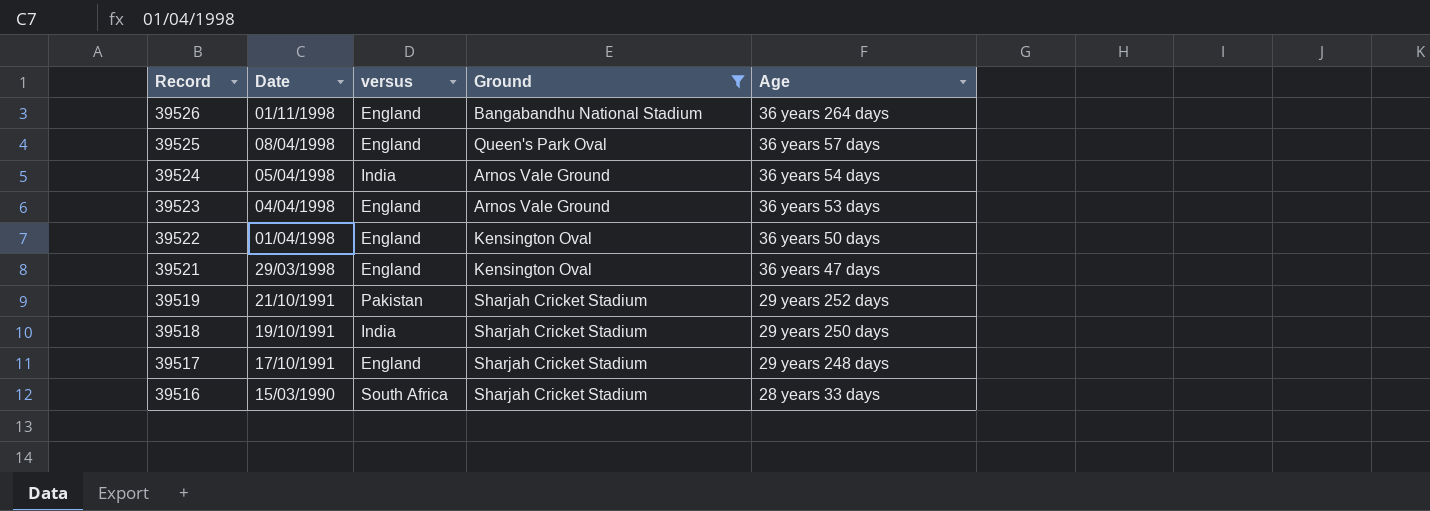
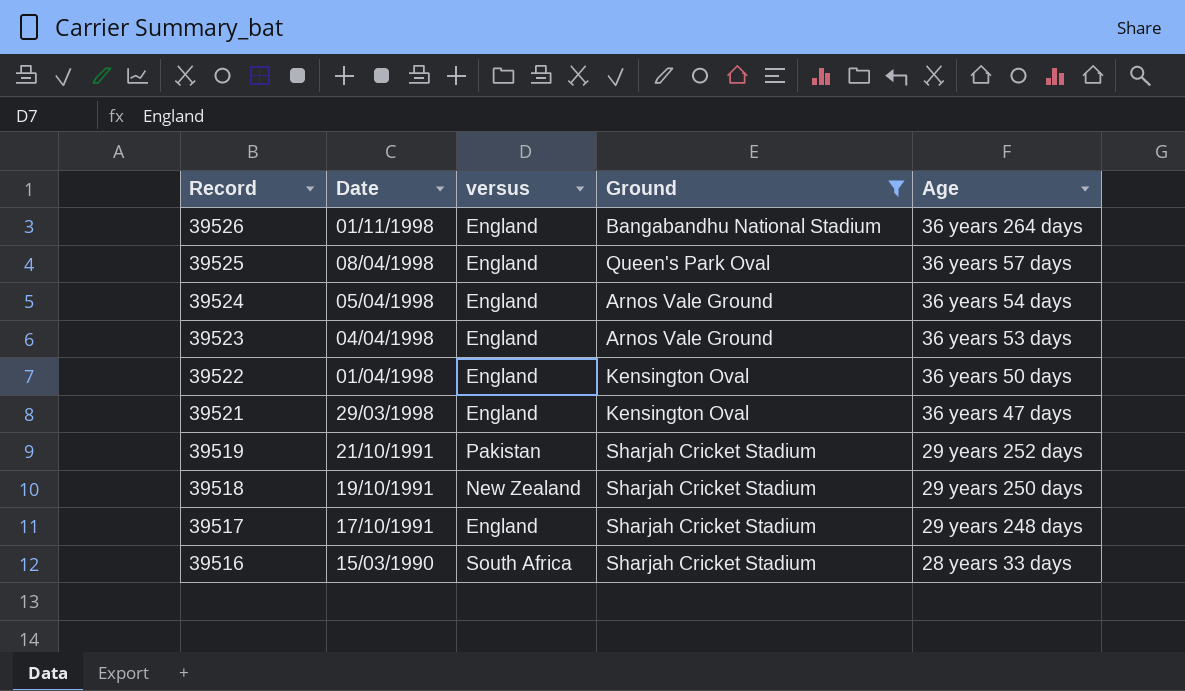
39524 | versus: India -> England
39518 | versus: India -> New Zealand

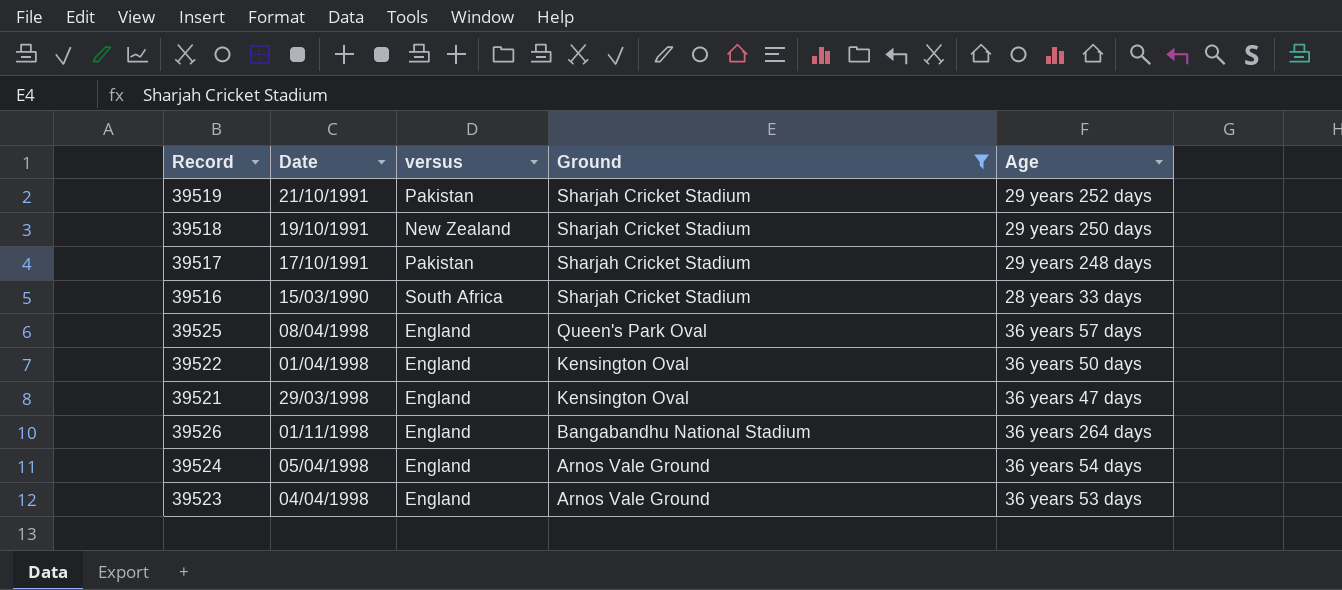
row order: Record descending -> Ground descending
39517 | versus: England -> Pakistan

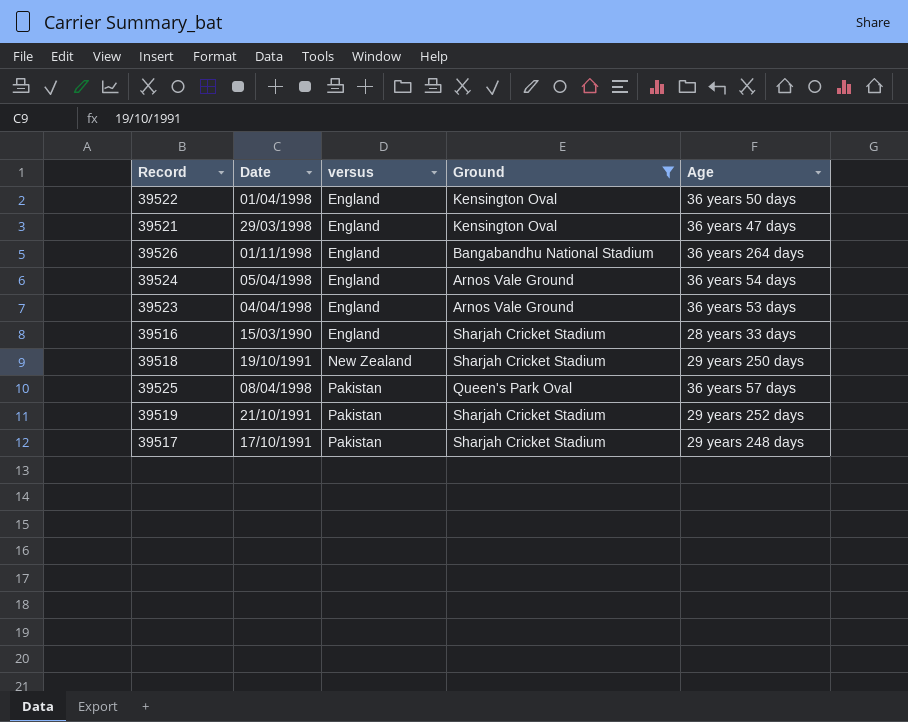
row order: Ground descending -> versus ascending
39516 | versus: South Africa -> England
39525 | versus: England -> Pakistan

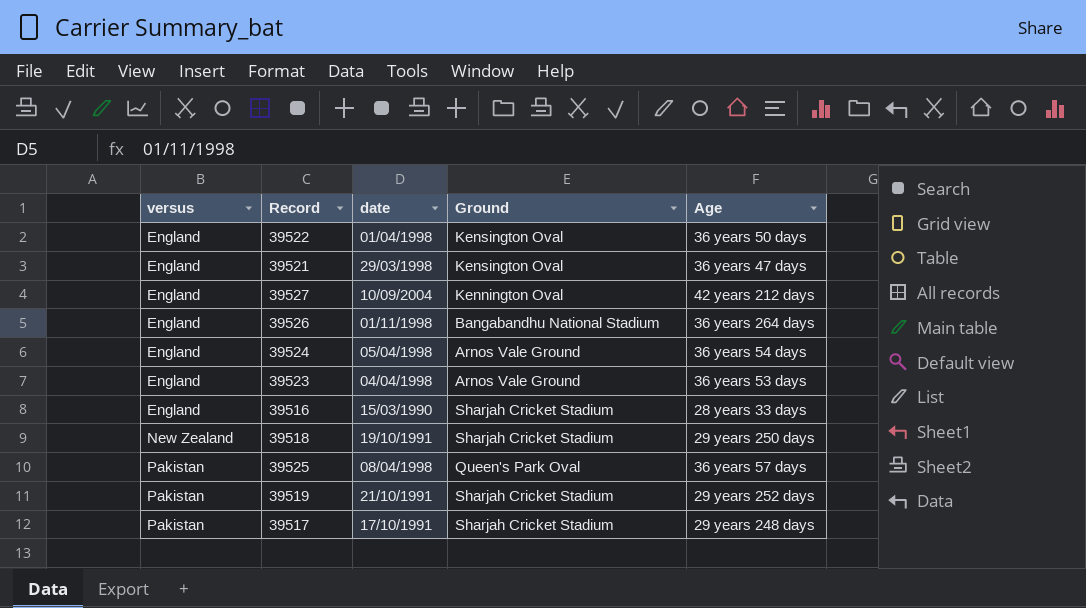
filter: Ground != Kennington Oval -> none
column versus | position: 3 -> 1
column name: Date -> date

